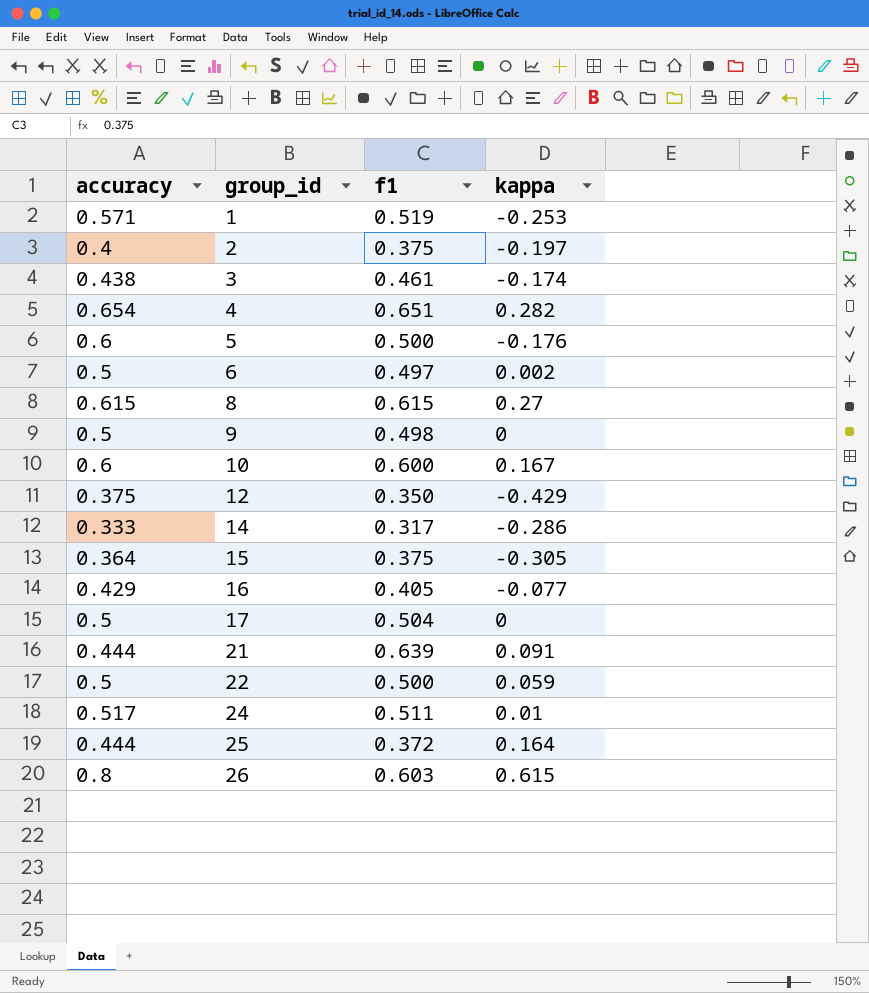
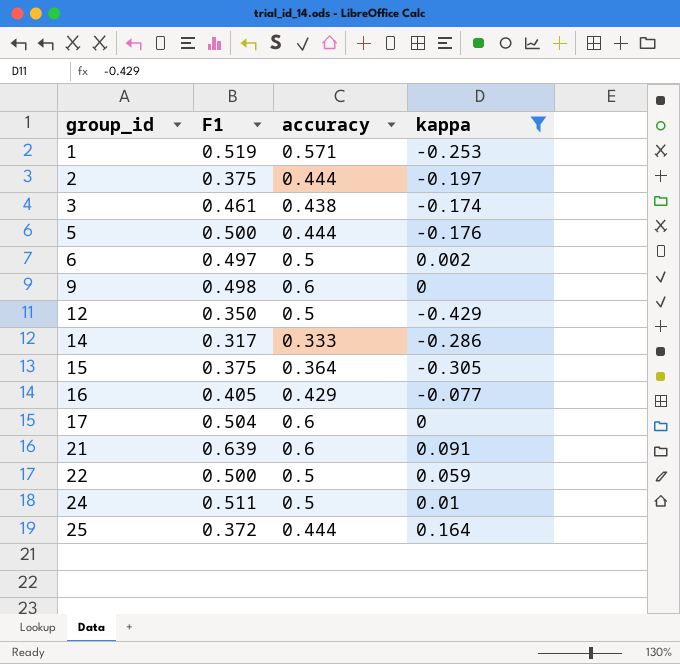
filter: none -> kappa <= 0.164
column name: f1 -> F1
column accuracy | position: 1 -> 3
2 | accuracy: 0.4 -> 0.444
5 | accuracy: 0.6 -> 0.444
9 | accuracy: 0.5 -> 0.6
12 | accuracy: 0.375 -> 0.5
17 | accuracy: 0.5 -> 0.6
21 | accuracy: 0.444 -> 0.6
24 | accuracy: 0.517 -> 0.5

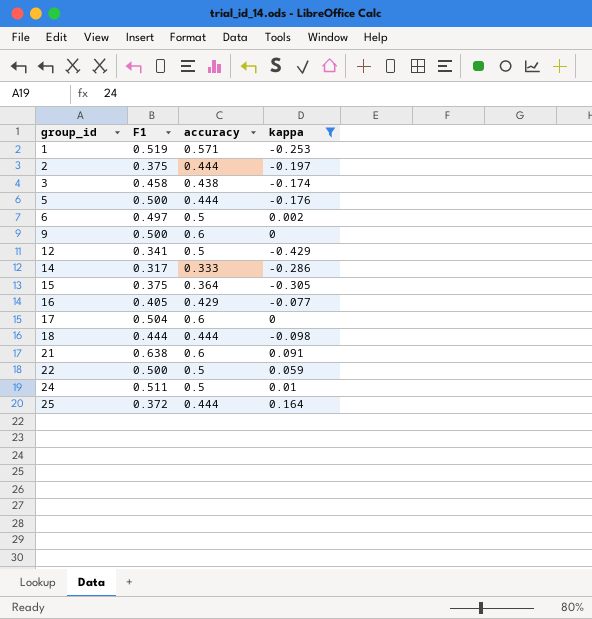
3 | F1: 0.461 -> 0.458
9 | F1: 0.498 -> 0.500
12 | F1: 0.350 -> 0.341
row 18: none -> 0.444 | 0.444 | -0.098
21 | F1: 0.639 -> 0.638

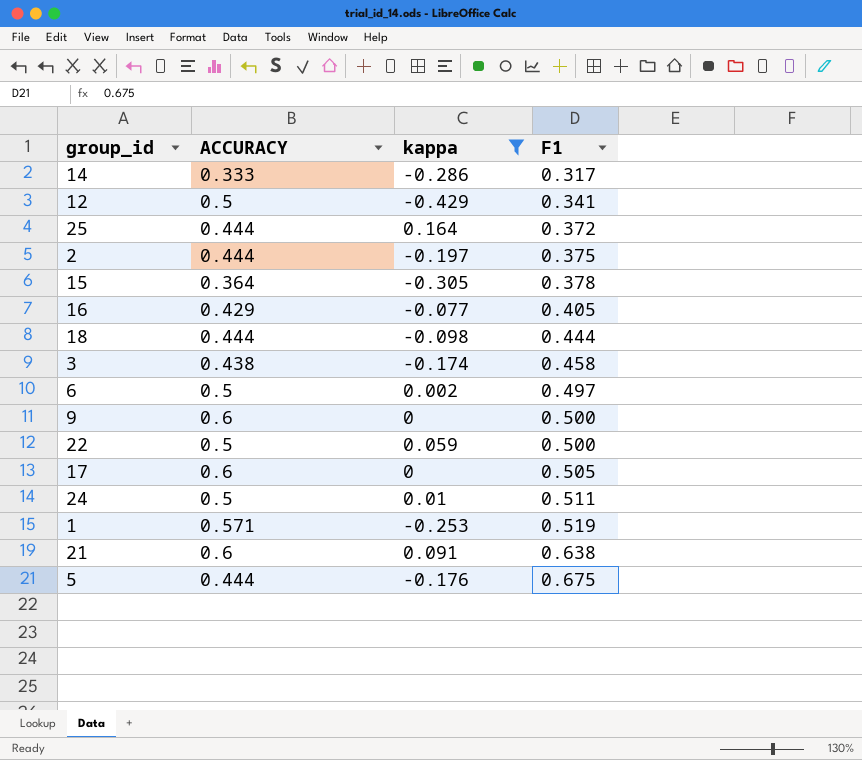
row order: group_id ascending -> F1 ascending
column name: accuracy -> ACCURACY
column F1 | position: 2 -> 4
15 | F1: 0.375 -> 0.378
17 | F1: 0.504 -> 0.505
5 | F1: 0.500 -> 0.675

